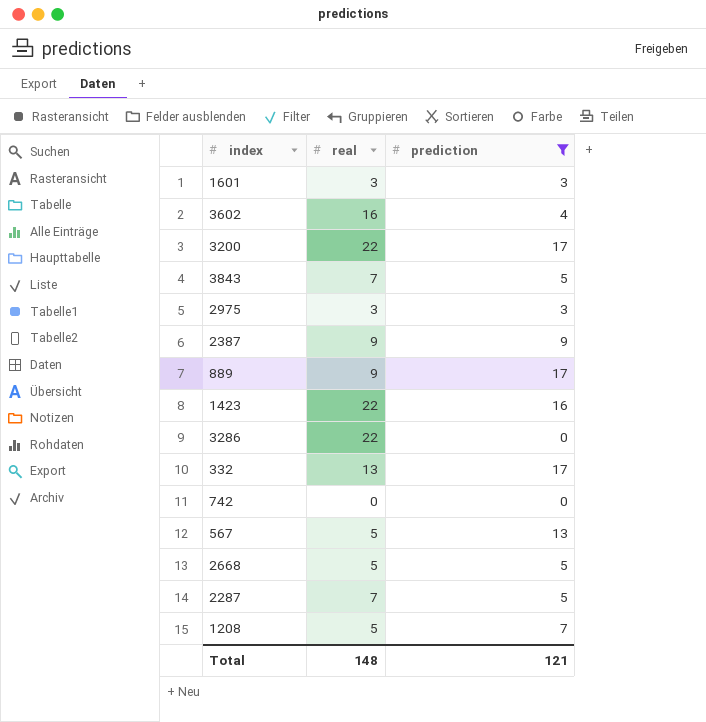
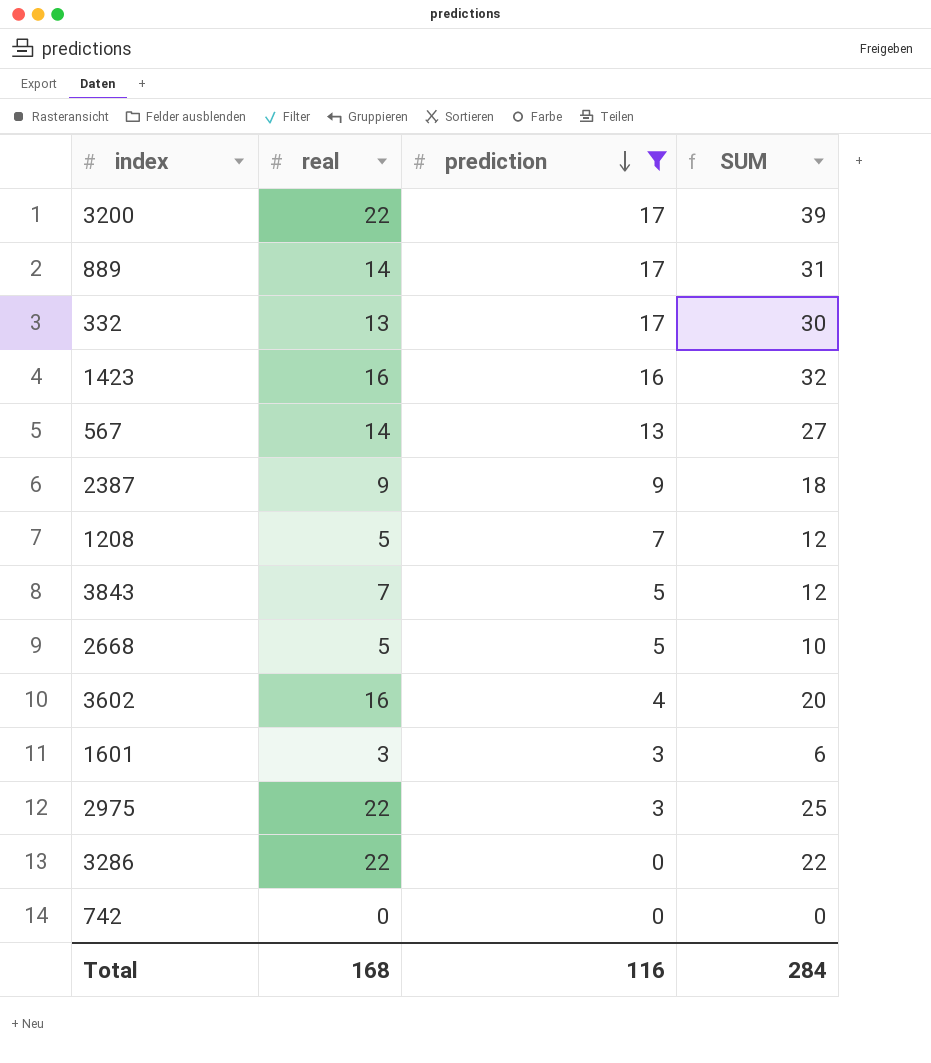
row order: none -> prediction descending
column SUM | formula: none -> [real] + [prediction]
row 2287: 7 | 5 -> none
889 | real: 9 -> 14
1423 | real: 22 -> 16
567 | real: 5 -> 14
2975 | real: 3 -> 22
Total | real: 148 -> 168
Total | prediction: 121 -> 116

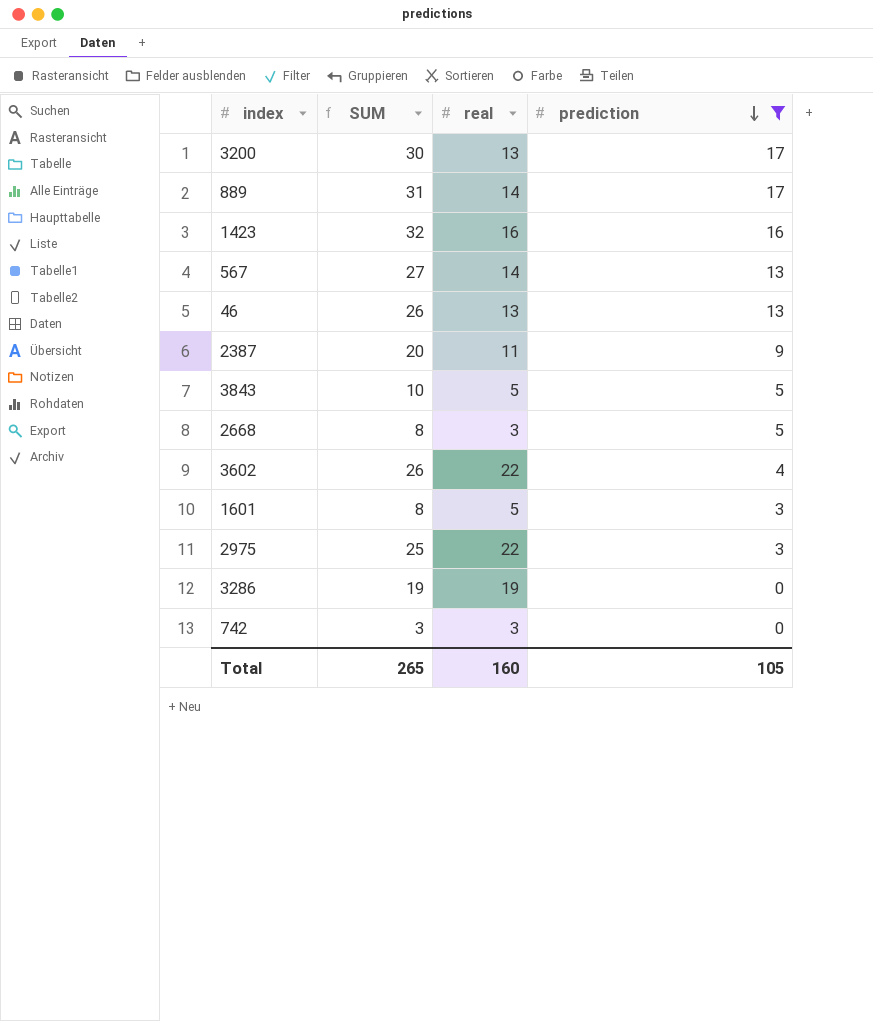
column SUM | position: 4 -> 2
row 332: 13 | 17 | 30 -> none
row 1208: 5 | 7 | 12 -> none
3200 | SUM: 39 -> 30
3200 | real: 22 -> 13
row 46: none -> 26 | 13 | 13
2387 | SUM: 18 -> 20
2387 | real: 9 -> 11
3843 | SUM: 12 -> 10
3843 | real: 7 -> 5
2668 | SUM: 10 -> 8
2668 | real: 5 -> 3
3602 | SUM: 20 -> 26
3602 | real: 16 -> 22
1601 | SUM: 6 -> 8
1601 | real: 3 -> 5
3286 | SUM: 22 -> 19
3286 | real: 22 -> 19
742 | SUM: 0 -> 3
742 | real: 0 -> 3
Total | SUM: 284 -> 265
Total | real: 168 -> 160
Total | prediction: 116 -> 105

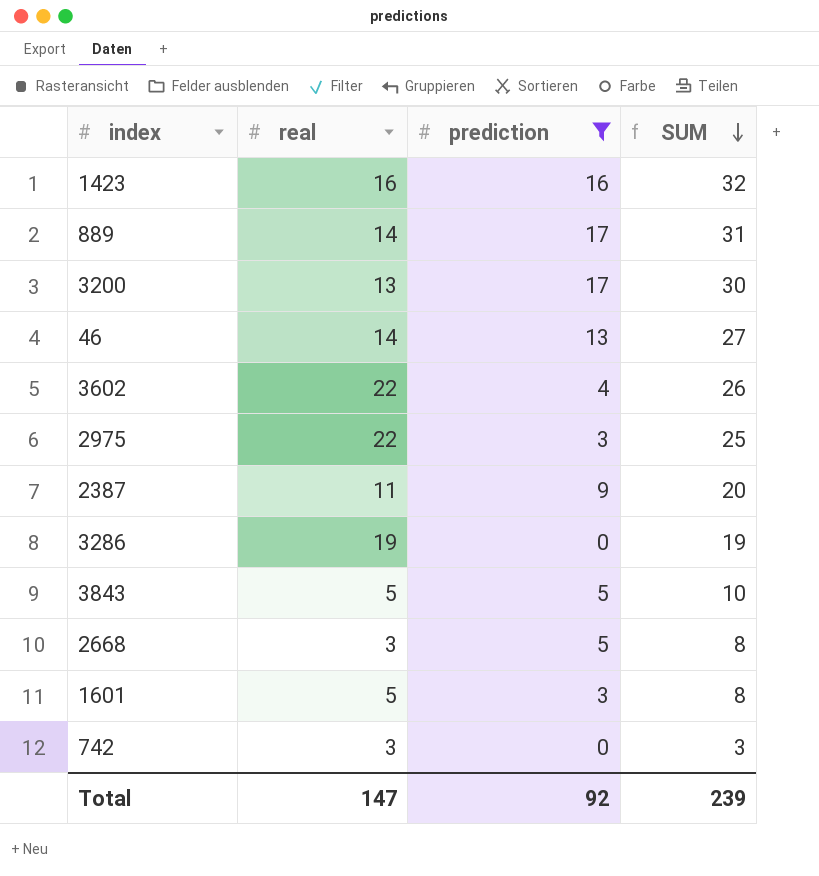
row order: prediction descending -> SUM descending
column SUM | position: 2 -> 4
row 567: 27 | 14 | 13 -> none
46 | real: 13 -> 14
46 | SUM: 26 -> 27
Total | real: 160 -> 147
Total | prediction: 105 -> 92
Total | SUM: 265 -> 239

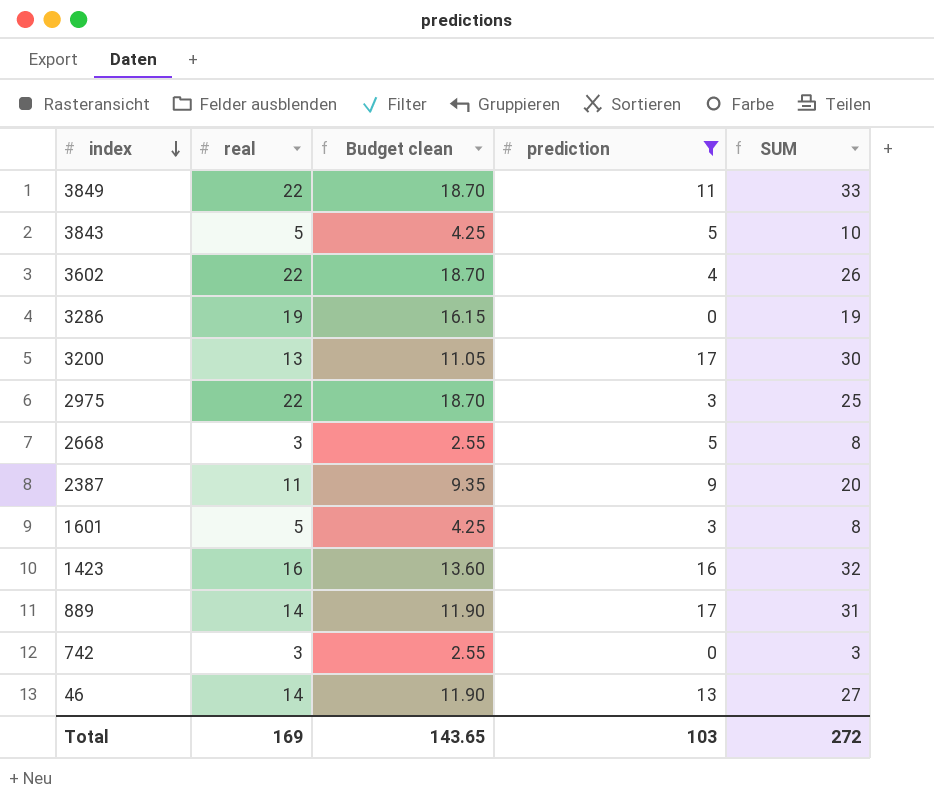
row order: SUM descending -> index descending
column Budget clean | formula: none -> [real] * 0.85
row 3849: none -> 22 | 18.70 | 11 | 33
Total | real: 147 -> 169
Total | prediction: 92 -> 103
Total | SUM: 239 -> 272

